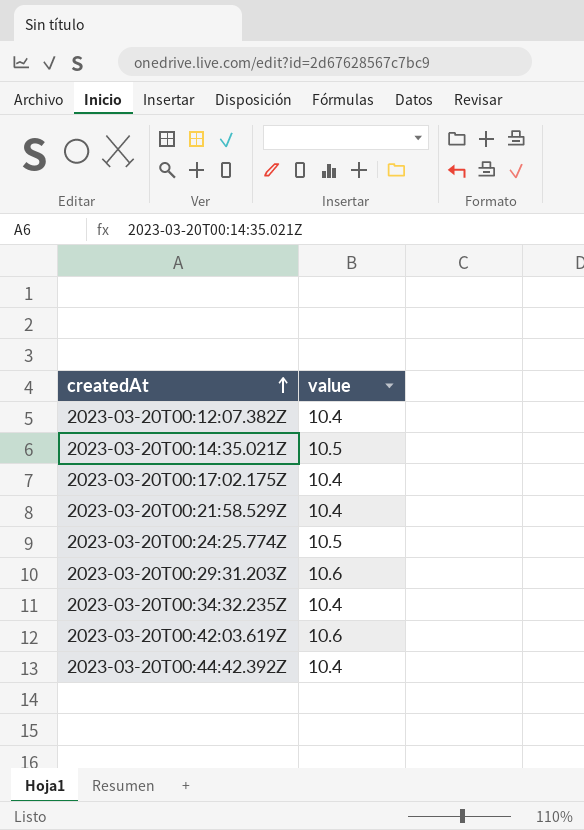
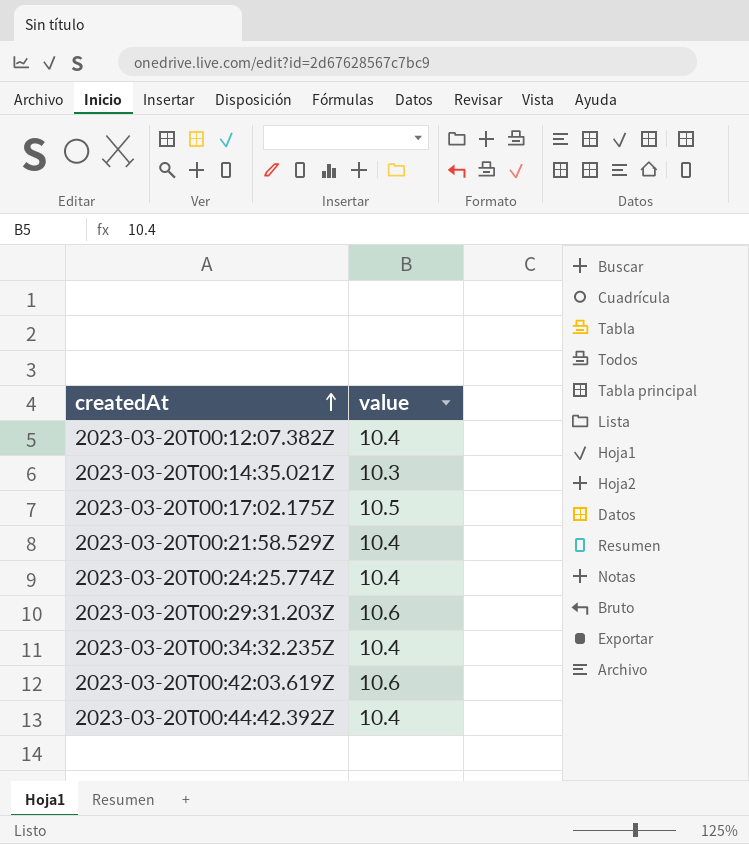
2023-03-20T00:14:35.021Z | value: 10.5 -> 10.3
2023-03-20T00:17:02.175Z | value: 10.4 -> 10.5
2023-03-20T00:24:25.774Z | value: 10.5 -> 10.4

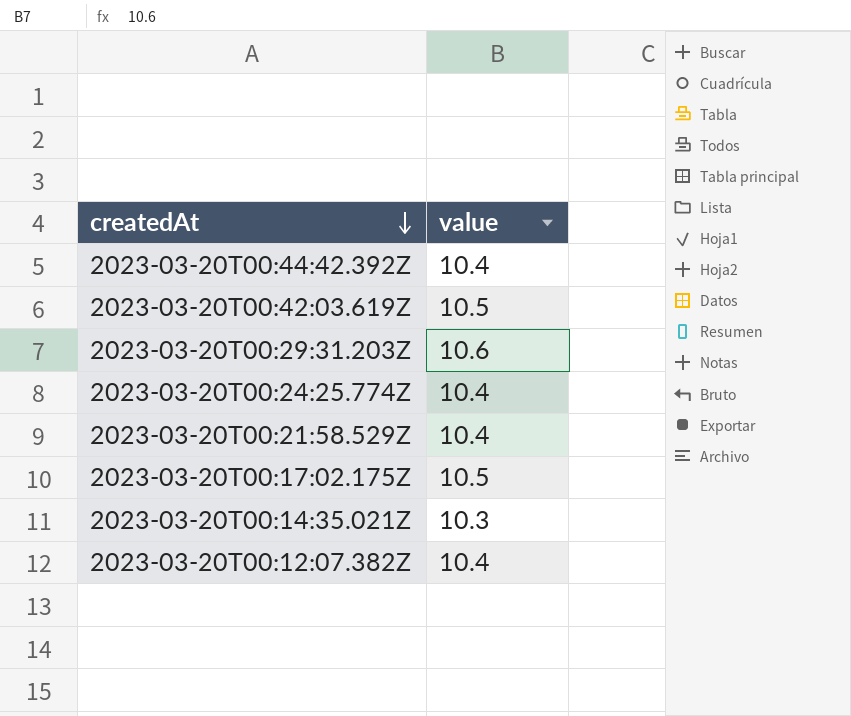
row order: createdAt ascending -> createdAt descending
row 2023-03-20T00:34:32.235Z: 10.4 -> none
2023-03-20T00:42:03.619Z | value: 10.6 -> 10.5

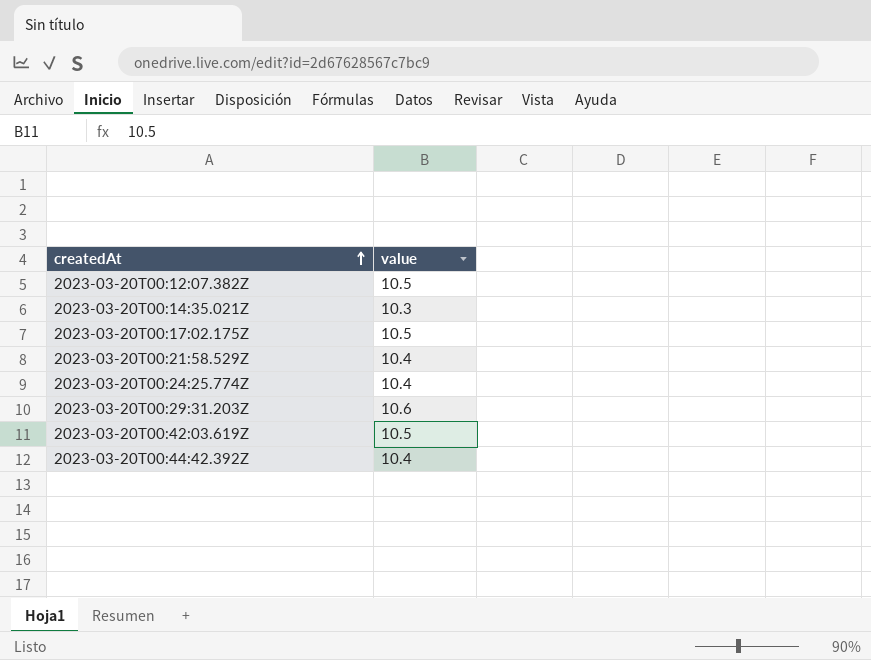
row order: createdAt descending -> createdAt ascending
2023-03-20T00:12:07.382Z | value: 10.4 -> 10.5

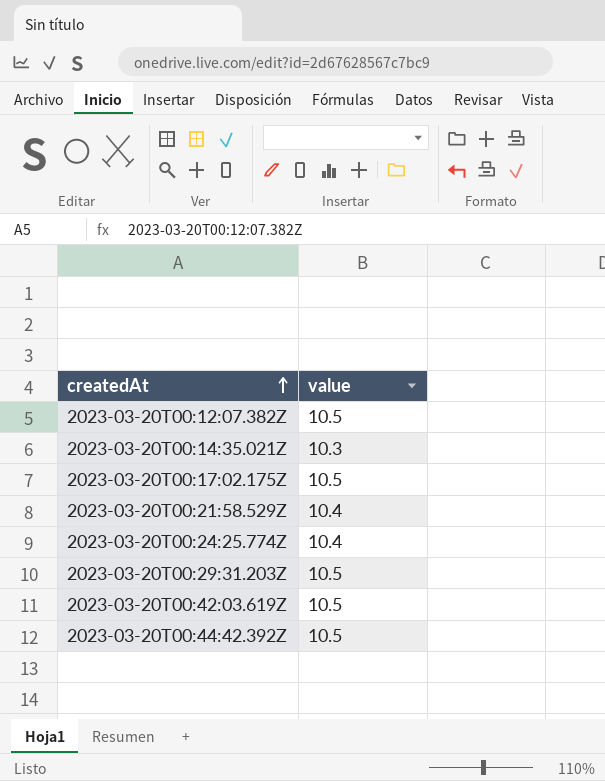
2023-03-20T00:29:31.203Z | value: 10.6 -> 10.5
2023-03-20T00:44:42.392Z | value: 10.4 -> 10.5

